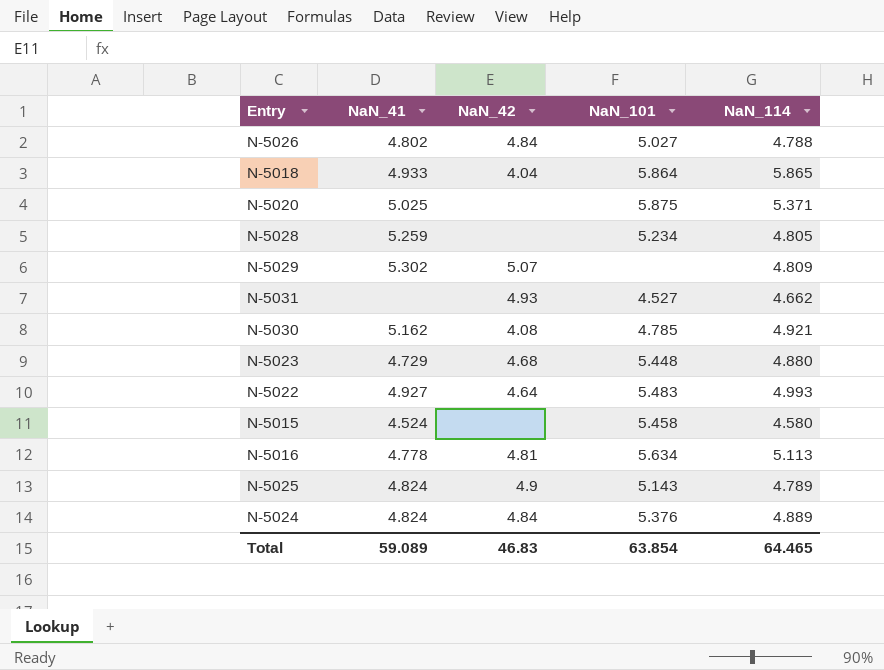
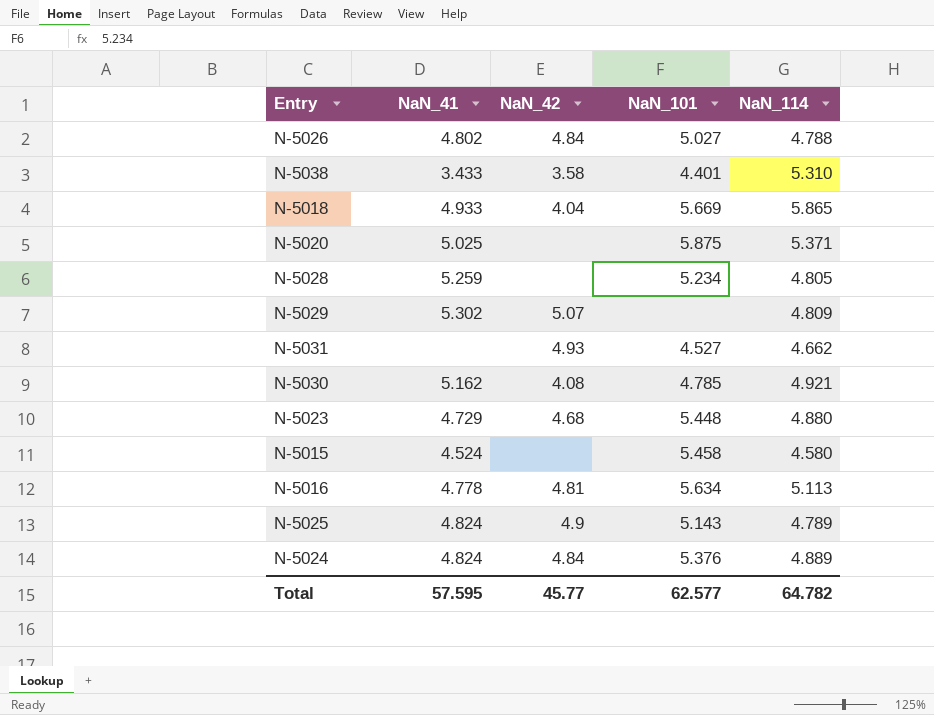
row N-5022: 4.927 | 4.64 | 5.483 | 4.993 -> none
row N-5038: none -> 3.433 | 3.58 | 4.401 | 5.310
N-5018 | NaN_101: 5.864 -> 5.669
Total | NaN_41: 59.089 -> 57.595
Total | NaN_42: 46.83 -> 45.77
Total | NaN_101: 63.854 -> 62.577
Total | NaN_114: 64.465 -> 64.782

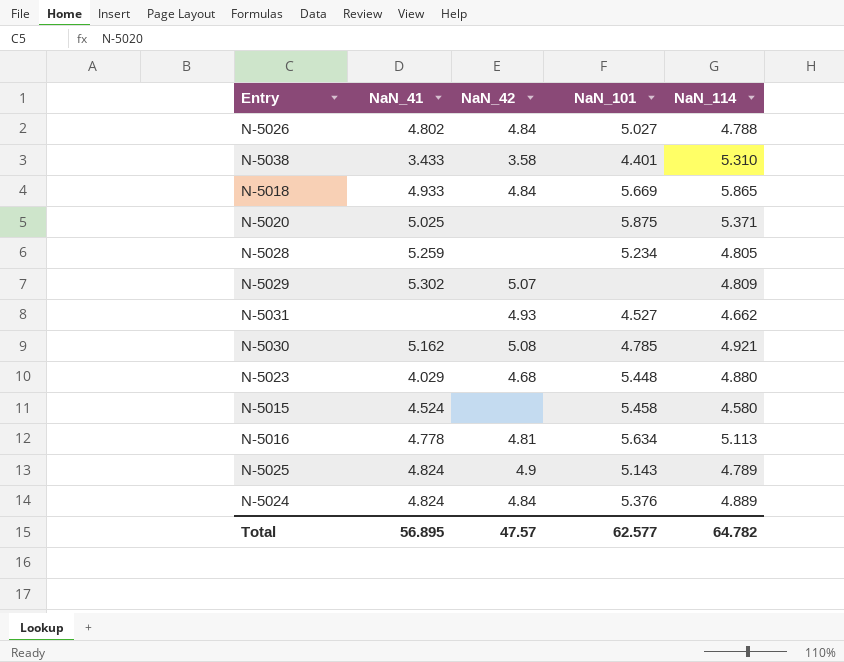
N-5018 | NaN_42: 4.04 -> 4.84
N-5030 | NaN_42: 4.08 -> 5.08
N-5023 | NaN_41: 4.729 -> 4.029
Total | NaN_41: 57.595 -> 56.895
Total | NaN_42: 45.77 -> 47.57

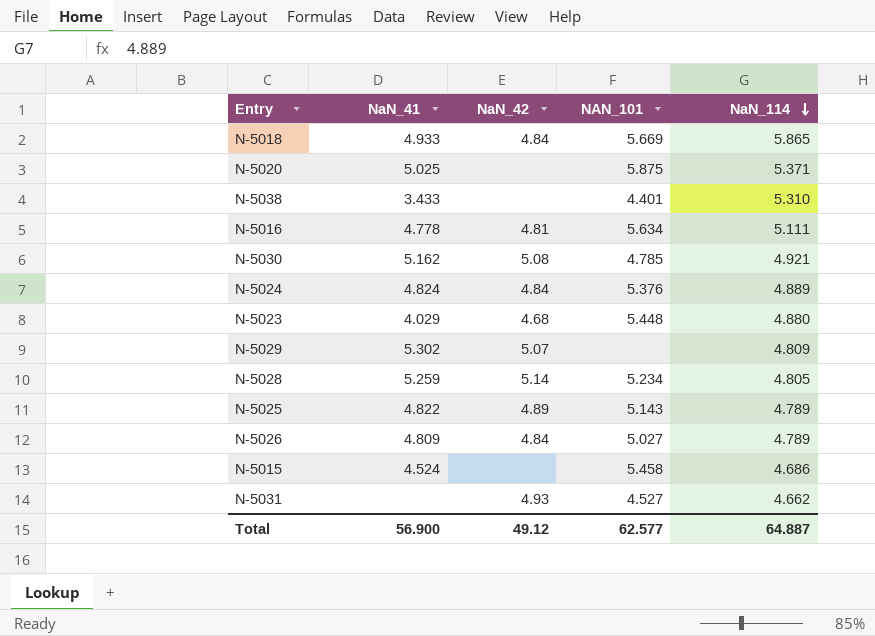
row order: none -> NaN_114 descending
column name: NaN_101 -> NAN_101
N-5038 | NaN_42: 3.58 -> none
N-5016 | NaN_114: 5.113 -> 5.111
N-5028 | NaN_42: none -> 5.14
N-5025 | NaN_41: 4.824 -> 4.822
N-5025 | NaN_42: 4.9 -> 4.89
N-5026 | NaN_41: 4.802 -> 4.809
N-5026 | NaN_114: 4.788 -> 4.789
N-5015 | NaN_114: 4.580 -> 4.686
Total | NaN_41: 56.895 -> 56.900
Total | NaN_42: 47.57 -> 49.12
Total | NaN_114: 64.782 -> 64.887

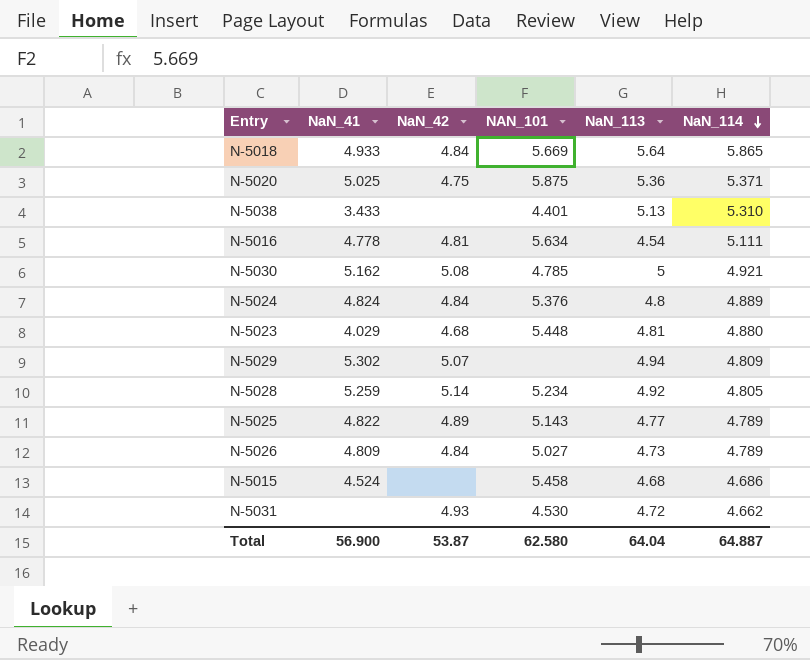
column NaN_113 | position: none -> 5
N-5020 | NaN_42: none -> 4.75
N-5031 | NAN_101: 4.527 -> 4.530
Total | NaN_42: 49.12 -> 53.87
Total | NAN_101: 62.577 -> 62.580

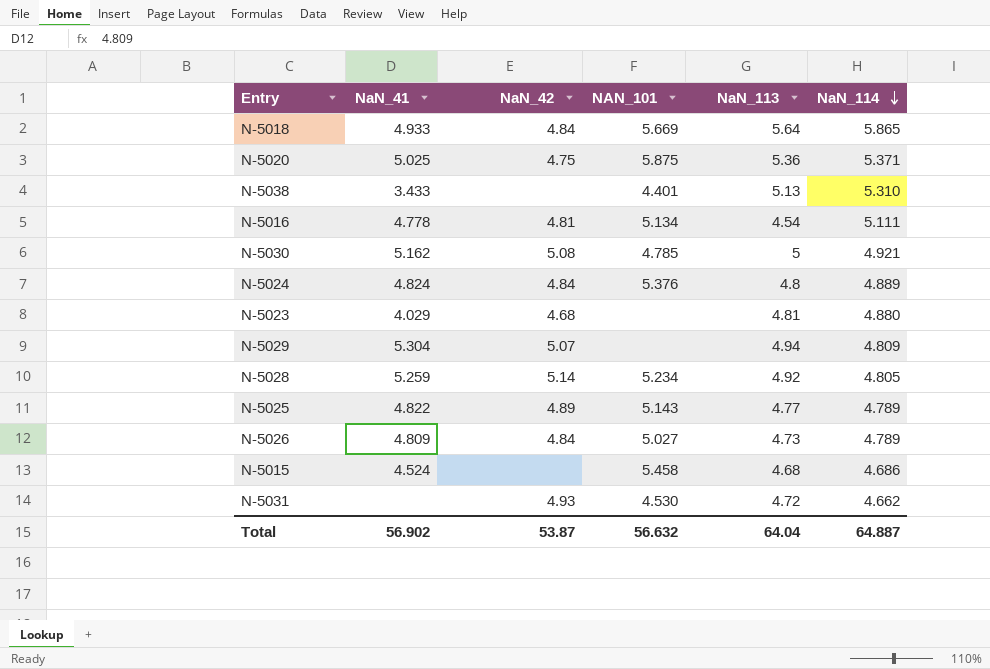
N-5016 | NAN_101: 5.634 -> 5.134
N-5023 | NAN_101: 5.448 -> none
N-5029 | NaN_41: 5.302 -> 5.304
Total | NaN_41: 56.900 -> 56.902
Total | NAN_101: 62.580 -> 56.632

